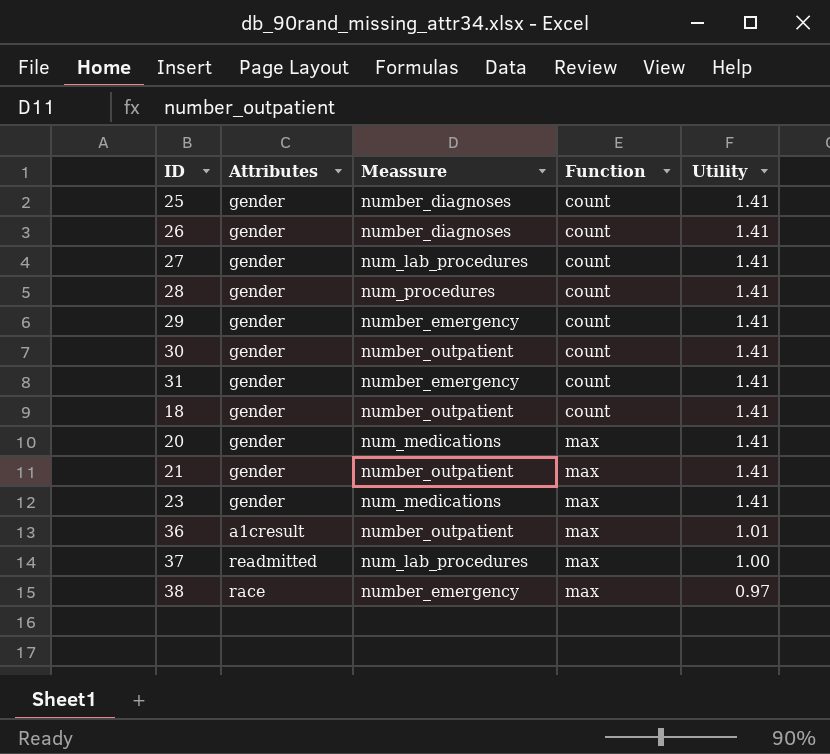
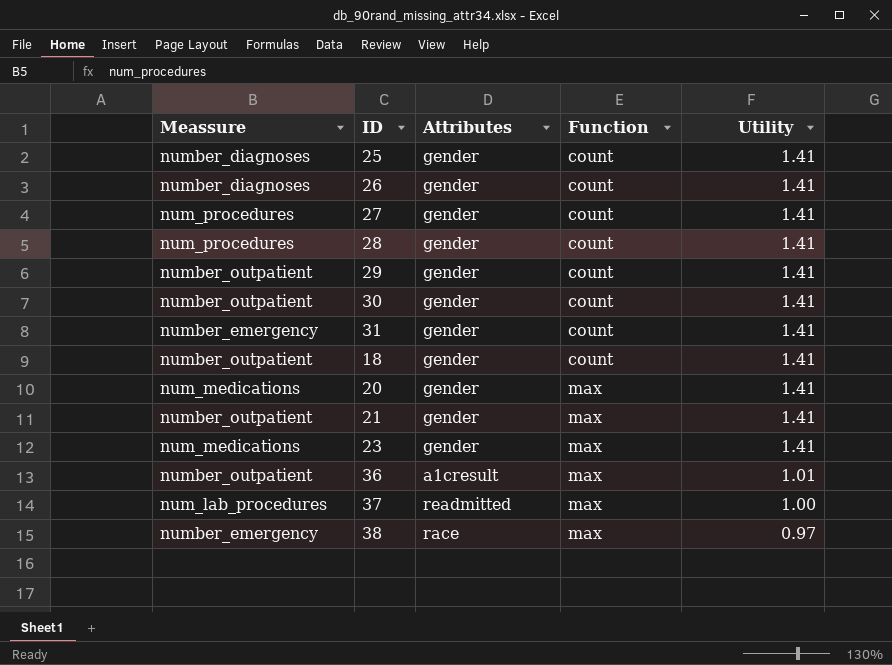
column Meassure | position: 3 -> 1
27 | Meassure: num_lab_procedures -> num_procedures
29 | Meassure: number_emergency -> number_outpatient

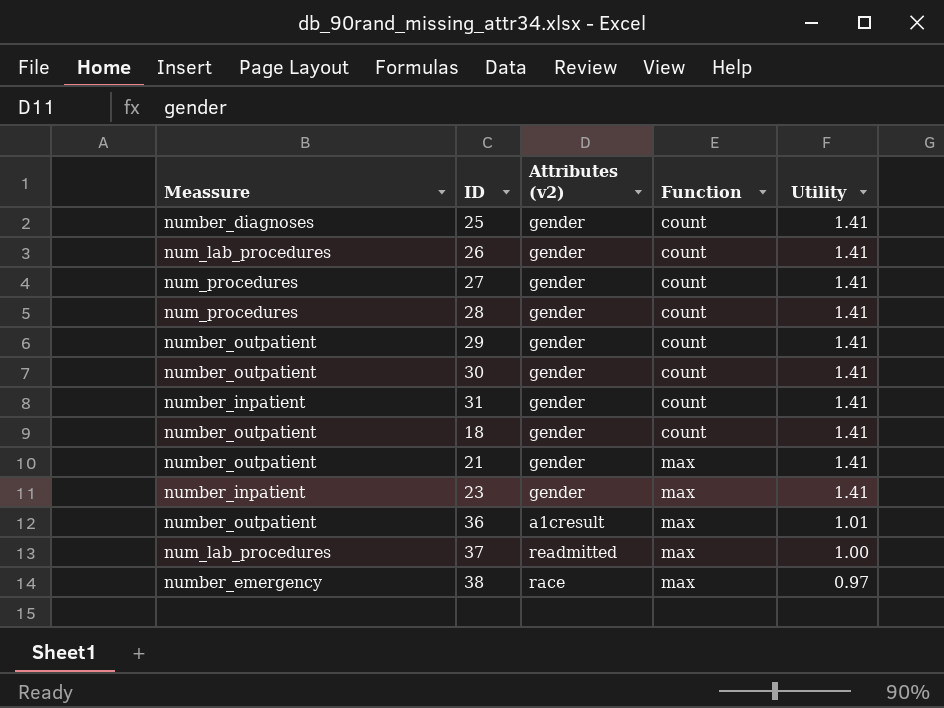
column name: Attributes -> Attributes (v2)
row 20: num_medications | gender | max | 1.41 -> none
26 | Meassure: number_diagnoses -> num_lab_procedures
31 | Meassure: number_emergency -> number_inpatient
23 | Meassure: num_medications -> number_inpatient

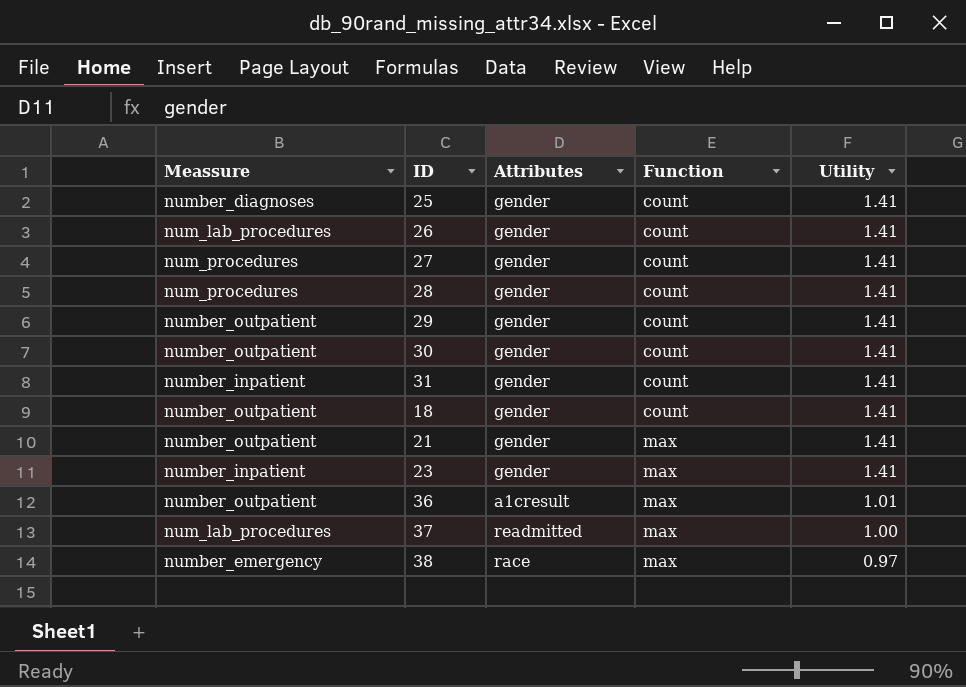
column name: Attributes (v2) -> Attributes

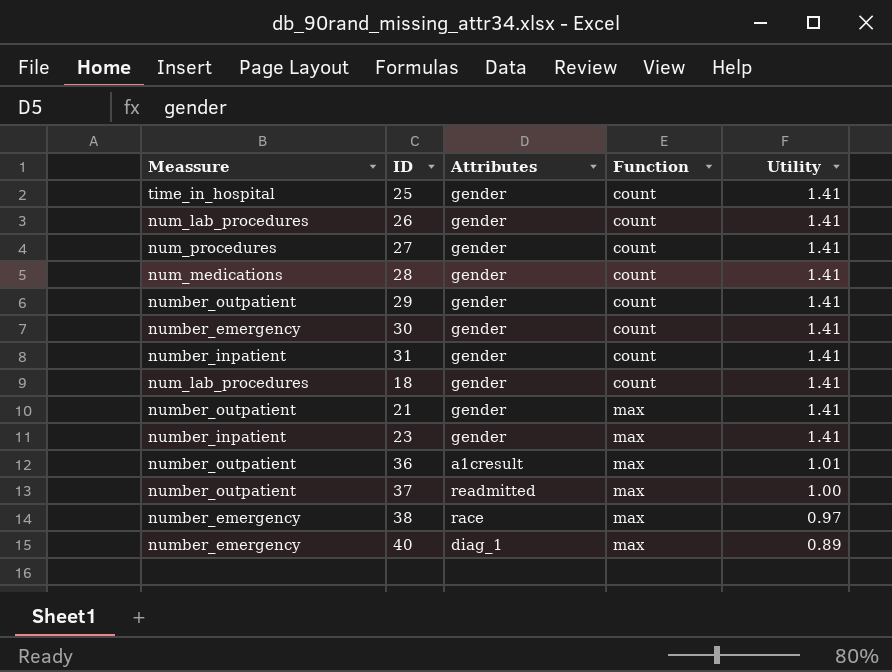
25 | Meassure: number_diagnoses -> time_in_hospital
28 | Meassure: num_procedures -> num_medications
30 | Meassure: number_outpatient -> number_emergency
18 | Meassure: number_outpatient -> num_lab_procedures
37 | Meassure: num_lab_procedures -> number_outpatient
row 40: none -> number_emergency | diag_1 | max | 0.89

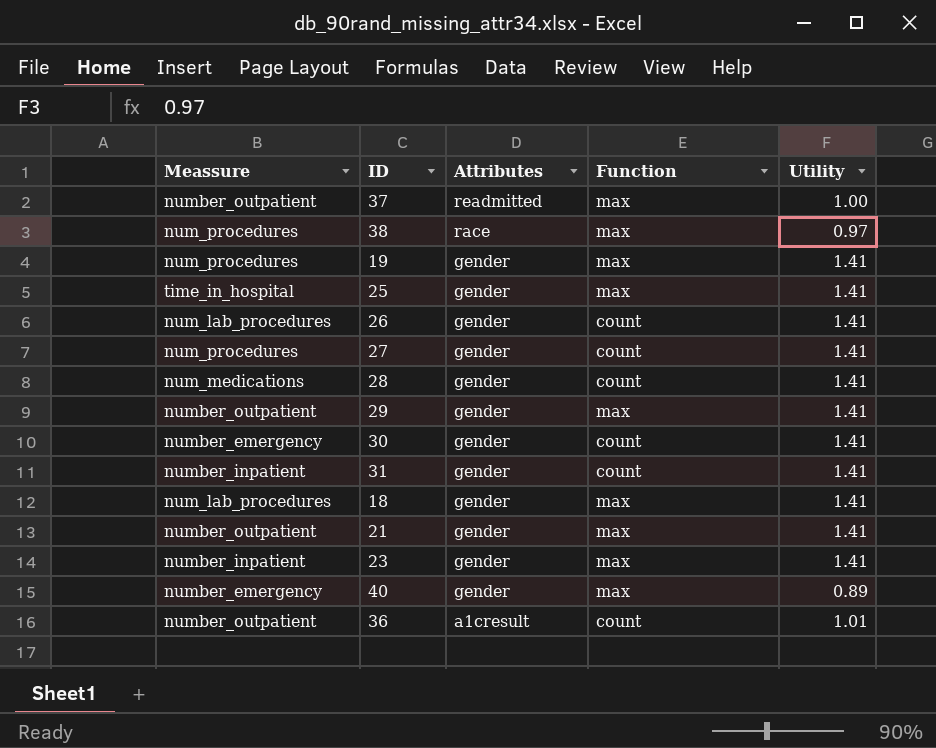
row order: Function ascending -> Attributes descending
38 | Meassure: number_emergency -> num_procedures
row 19: none -> num_procedures | gender | max | 1.41
25 | Function: count -> max
29 | Function: count -> max
18 | Function: count -> max
40 | Attributes: diag_1 -> gender
36 | Function: max -> count

